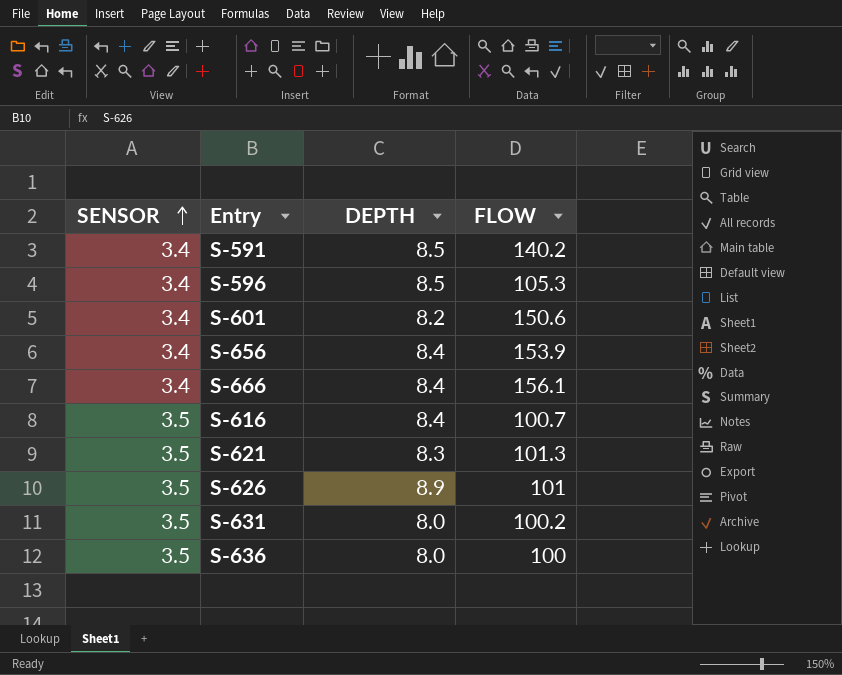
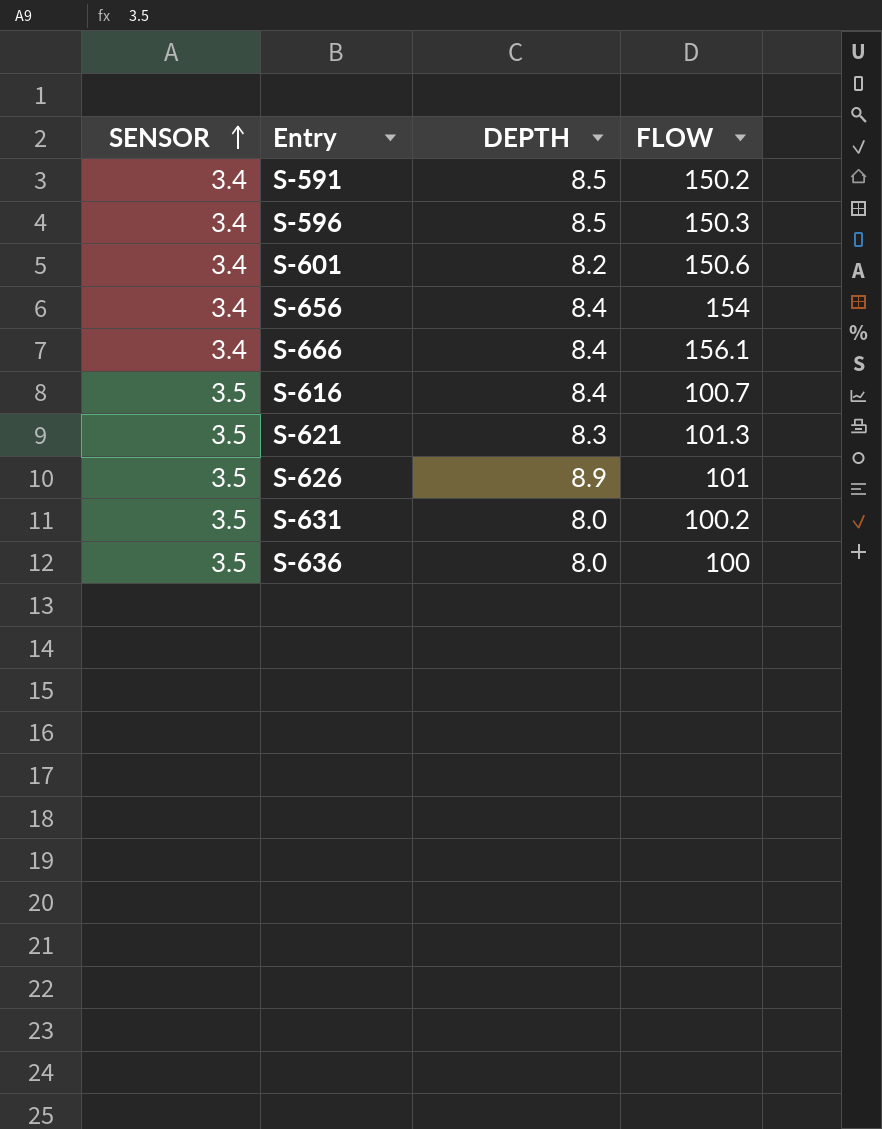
S-591 | FLOW: 140.2 -> 150.2
S-596 | FLOW: 105.3 -> 150.3
S-656 | FLOW: 153.9 -> 154

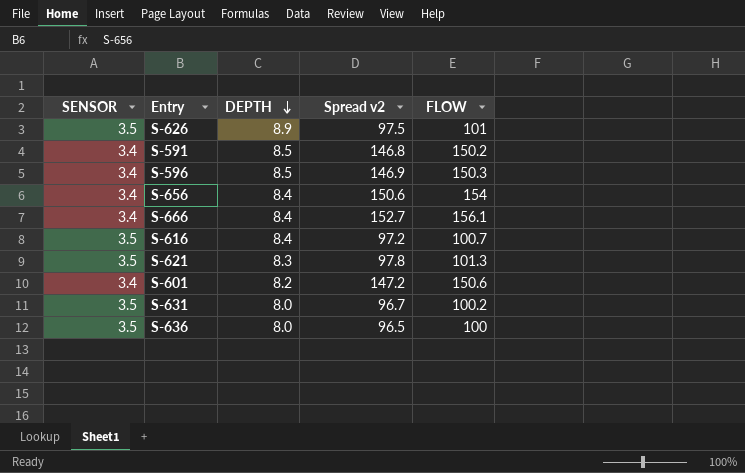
row order: SENSOR ascending -> DEPTH descending
column Spread v2 | formula: none -> [FLOW] - [SENSOR]

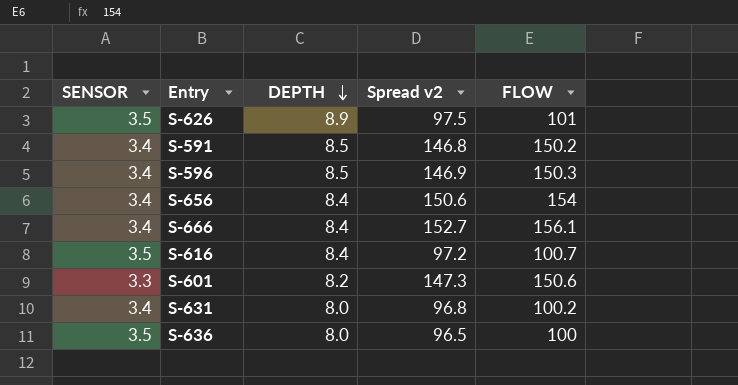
row S-621: 3.5 | 8.3 | 97.8 | 101.3 -> none
S-601 | SENSOR: 3.4 -> 3.3
S-601 | Spread v2: 147.2 -> 147.3
S-631 | SENSOR: 3.5 -> 3.4
S-631 | Spread v2: 96.7 -> 96.8

